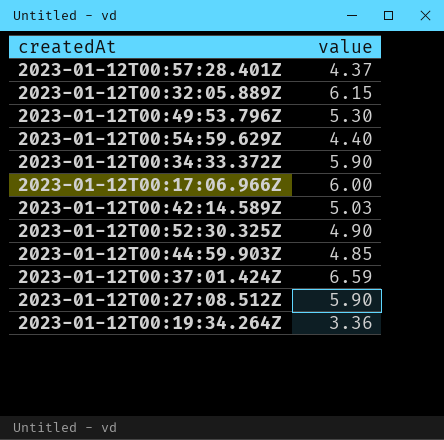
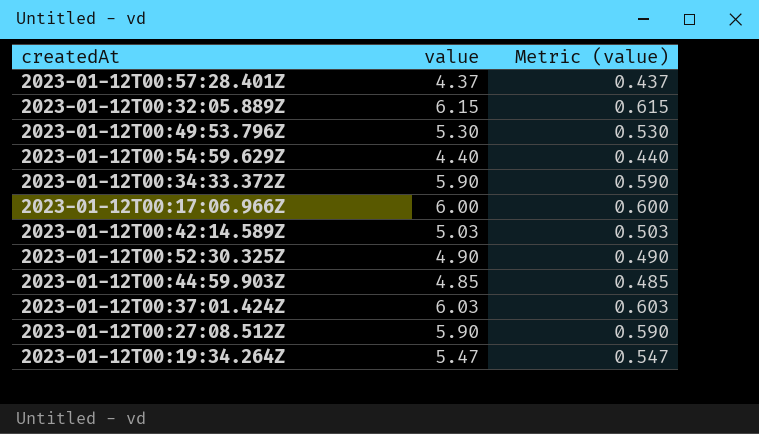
column Metric (value) | formula: none -> [value] * 0.1
2023-01-12T00:37:01.424Z | value: 6.59 -> 6.03
2023-01-12T00:19:34.264Z | value: 3.36 -> 5.47

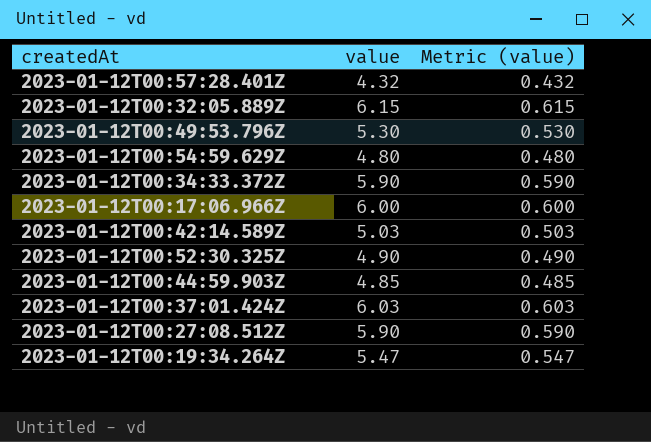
2023-01-12T00:57:28.401Z | value: 4.37 -> 4.32
2023-01-12T00:57:28.401Z | Metric (value): 0.437 -> 0.432
2023-01-12T00:54:59.629Z | value: 4.40 -> 4.80
2023-01-12T00:54:59.629Z | Metric (value): 0.440 -> 0.480

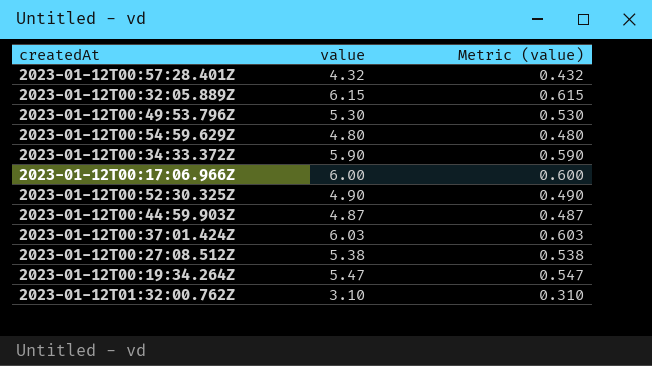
row 2023-01-12T00:42:14.589Z: 5.03 | 0.503 -> none
2023-01-12T00:44:59.903Z | value: 4.85 -> 4.87
2023-01-12T00:44:59.903Z | Metric (value): 0.485 -> 0.487
2023-01-12T00:27:08.512Z | value: 5.90 -> 5.38
2023-01-12T00:27:08.512Z | Metric (value): 0.590 -> 0.538
row 2023-01-12T01:32:00.762Z: none -> 3.10 | 0.310

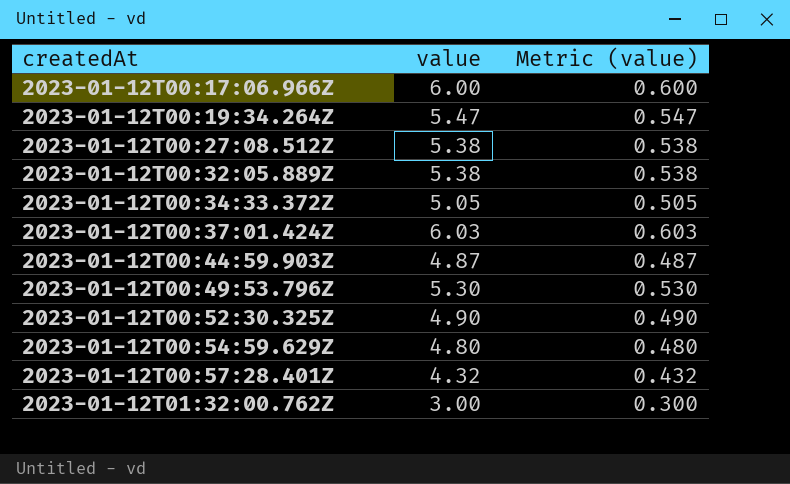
row order: none -> createdAt ascending
2023-01-12T00:32:05.889Z | value: 6.15 -> 5.38
2023-01-12T00:32:05.889Z | Metric (value): 0.615 -> 0.538
2023-01-12T00:34:33.372Z | value: 5.90 -> 5.05
2023-01-12T00:34:33.372Z | Metric (value): 0.590 -> 0.505
2023-01-12T01:32:00.762Z | value: 3.10 -> 3.00
2023-01-12T01:32:00.762Z | Metric (value): 0.310 -> 0.300

